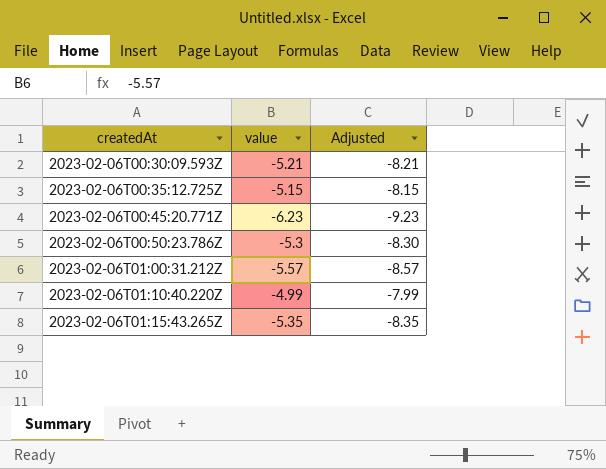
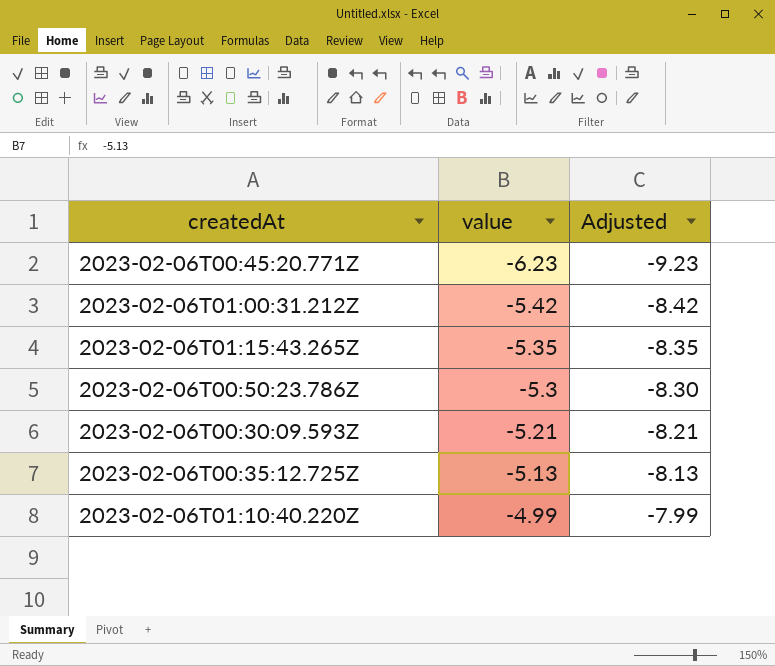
row order: createdAt ascending -> value ascending
2023-02-06T01:00:31.212Z | value: -5.57 -> -5.42
2023-02-06T01:00:31.212Z | Adjusted: -8.57 -> -8.42
2023-02-06T00:35:12.725Z | value: -5.15 -> -5.13
2023-02-06T00:35:12.725Z | Adjusted: -8.15 -> -8.13

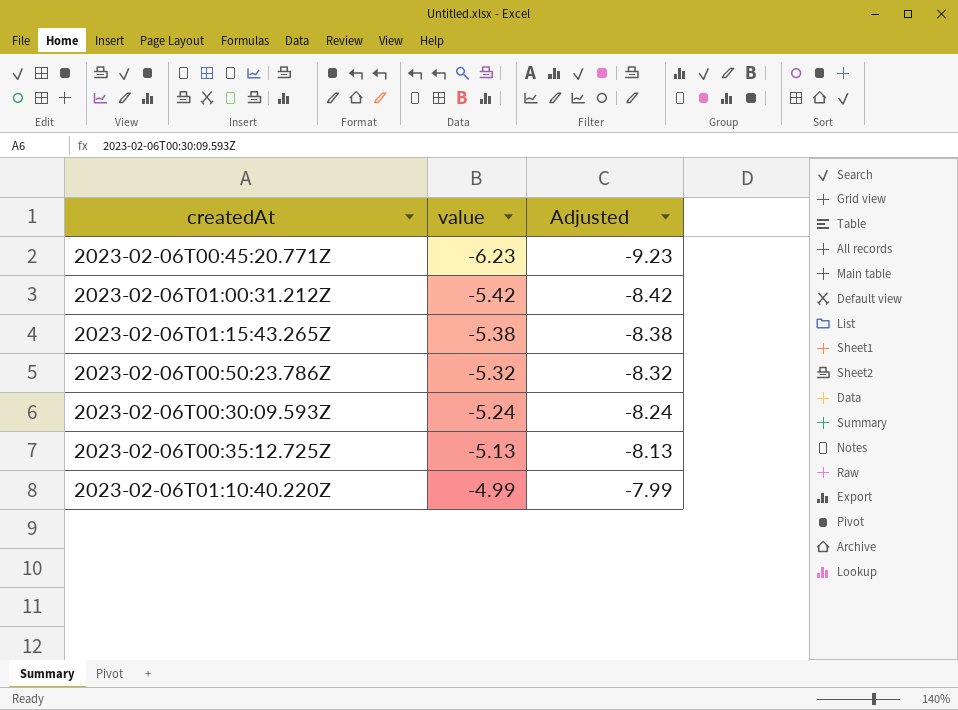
2023-02-06T01:15:43.265Z | value: -5.35 -> -5.38
2023-02-06T01:15:43.265Z | Adjusted: -8.35 -> -8.38
2023-02-06T00:50:23.786Z | value: -5.3 -> -5.32
2023-02-06T00:50:23.786Z | Adjusted: -8.30 -> -8.32
2023-02-06T00:30:09.593Z | value: -5.21 -> -5.24
2023-02-06T00:30:09.593Z | Adjusted: -8.21 -> -8.24

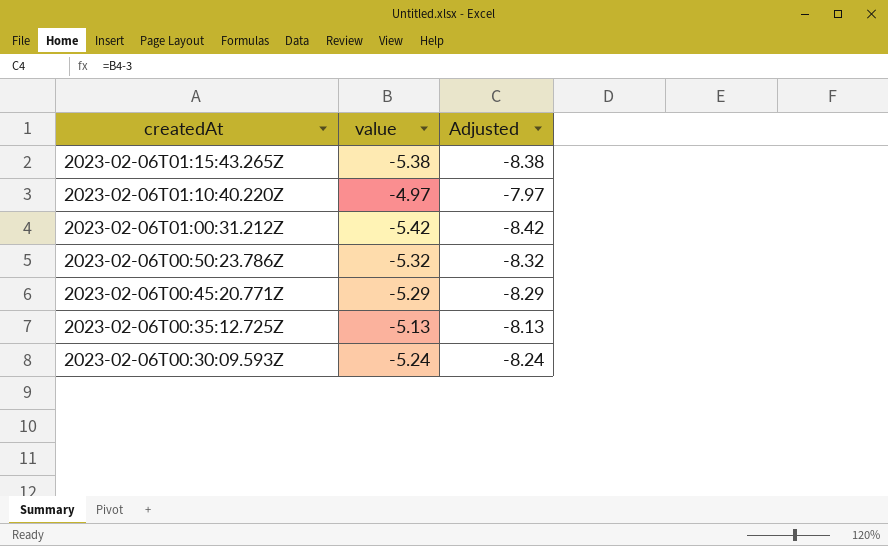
row order: value ascending -> createdAt descending
2023-02-06T01:10:40.220Z | value: -4.99 -> -4.97
2023-02-06T01:10:40.220Z | Adjusted: -7.99 -> -7.97
2023-02-06T00:45:20.771Z | value: -6.23 -> -5.29
2023-02-06T00:45:20.771Z | Adjusted: -9.23 -> -8.29

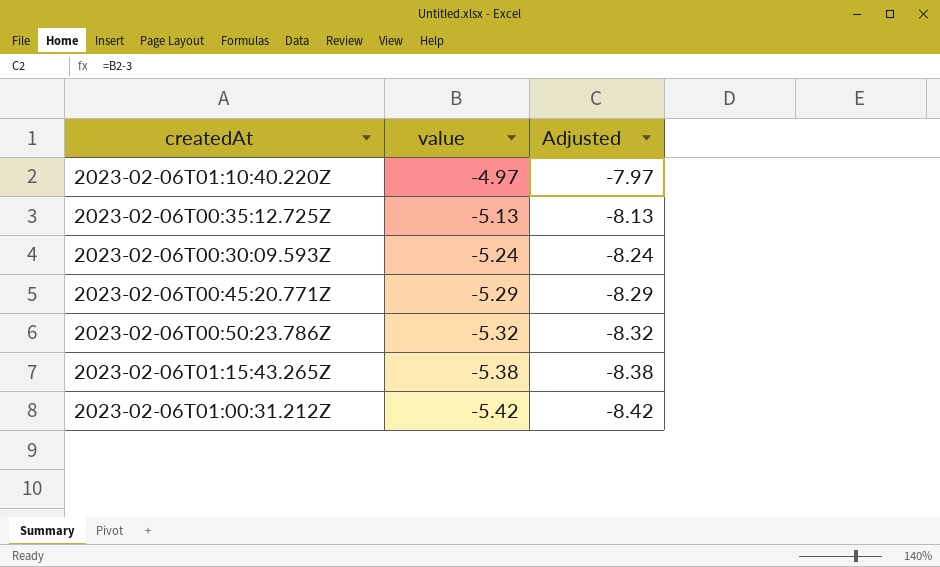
row order: createdAt descending -> value descending

